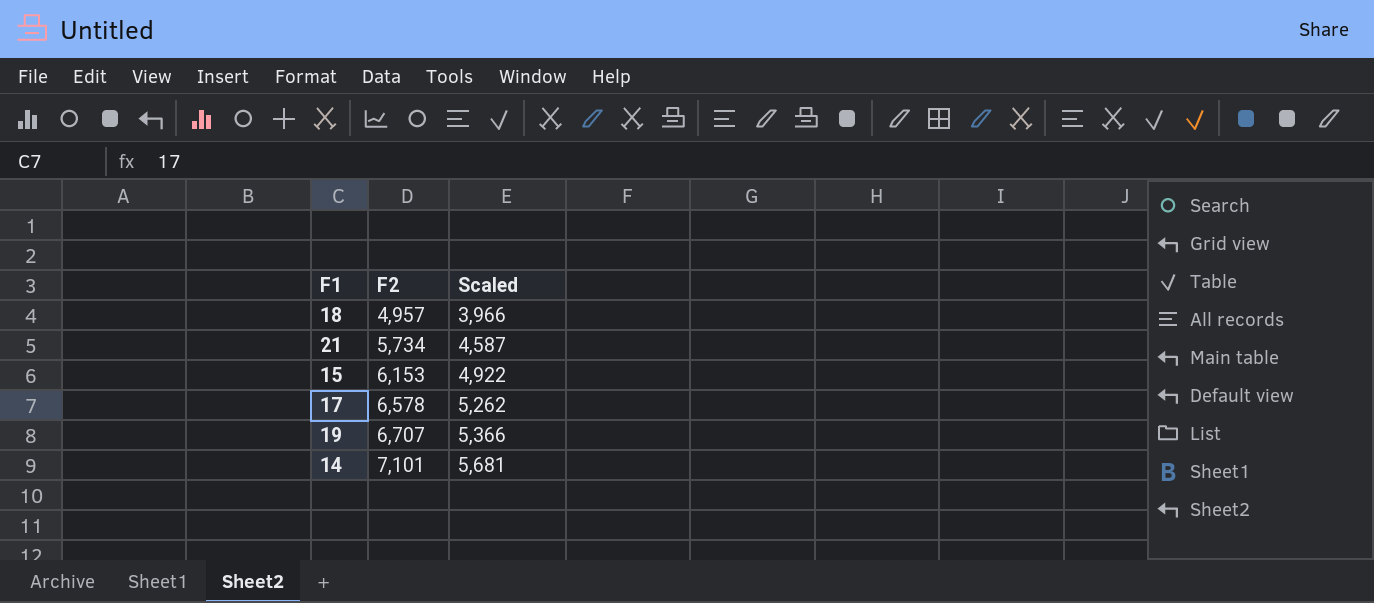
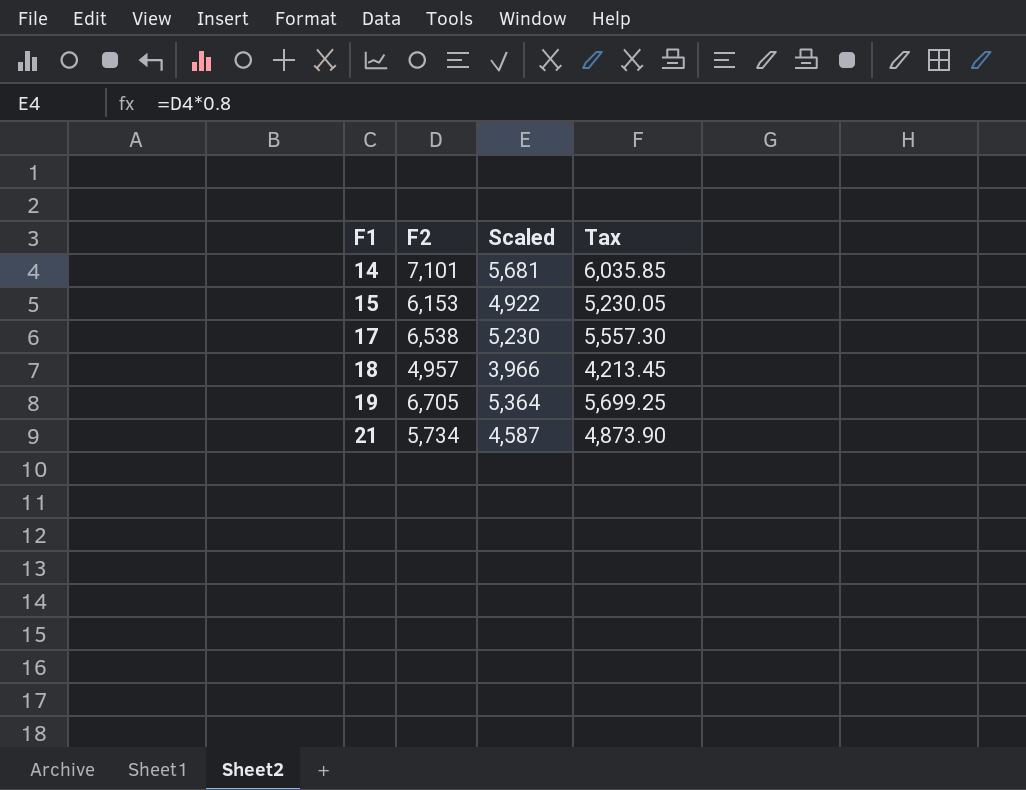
row order: F2 ascending -> F1 ascending
column Tax | formula: none -> [F2] * 0.85
17 | F2: 6,578 -> 6,538
17 | Scaled: 5,262 -> 5,230
19 | F2: 6,707 -> 6,705
19 | Scaled: 5,366 -> 5,364

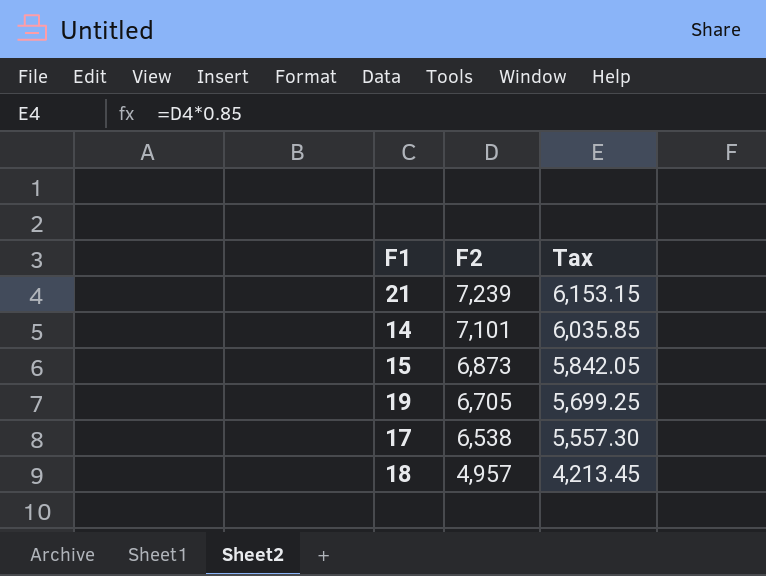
row order: F1 ascending -> F2 descending
column Scaled | formula: [F2] * 0.8 -> none
21 | F2: 5,734 -> 7,239
21 | Tax: 4,873.90 -> 6,153.15
15 | F2: 6,153 -> 6,873
15 | Tax: 5,230.05 -> 5,842.05

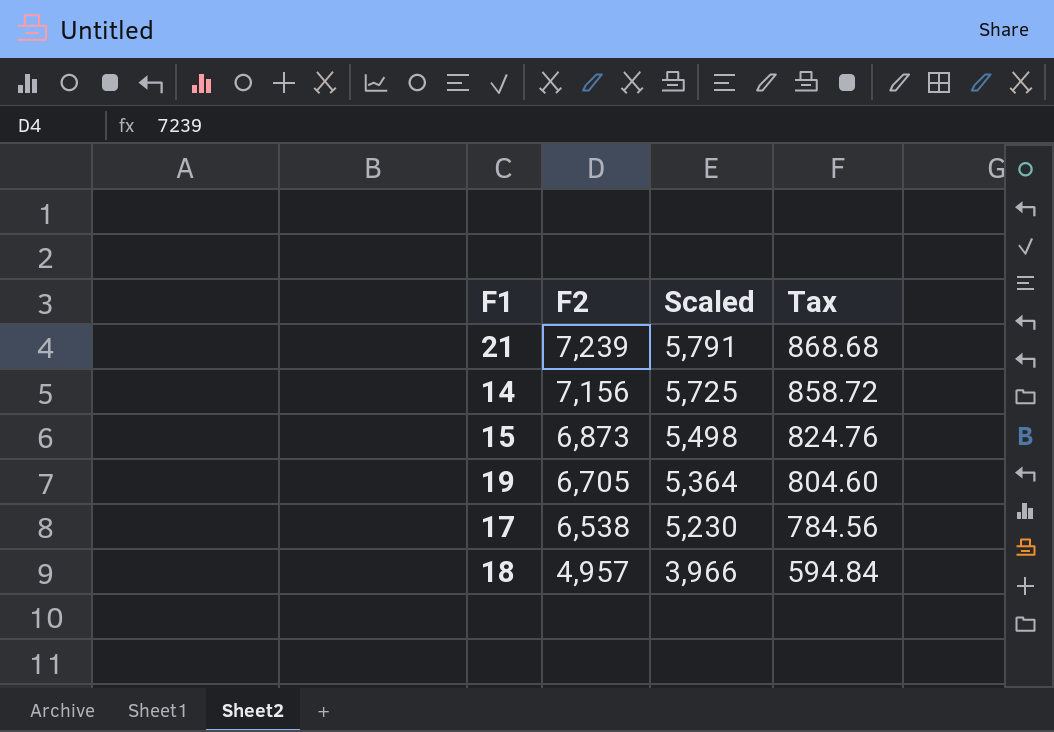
column Scaled | formula: none -> [F2] * 0.8
column Tax | formula: [F2] * 0.85 -> [F2] * 0.12
14 | F2: 7,101 -> 7,156

